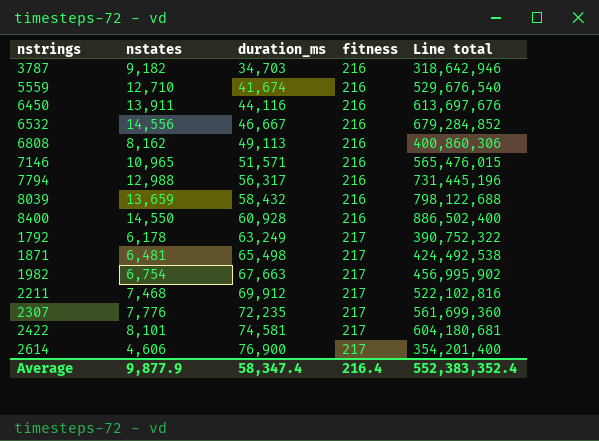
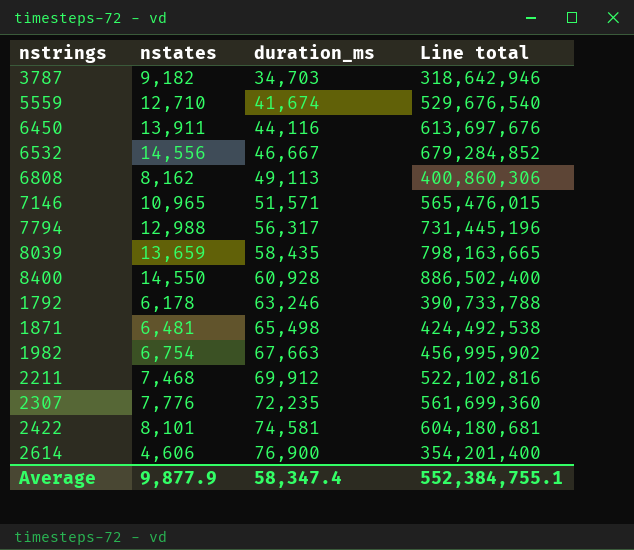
column fitness | position: 4 -> none
8039 | duration_ms: 58,432 -> 58,435
8039 | Line total: 798,122,688 -> 798,163,665
1792 | duration_ms: 63,249 -> 63,246
1792 | Line total: 390,752,322 -> 390,733,788
Average | Line total: 552,383,352.4 -> 552,384,755.1

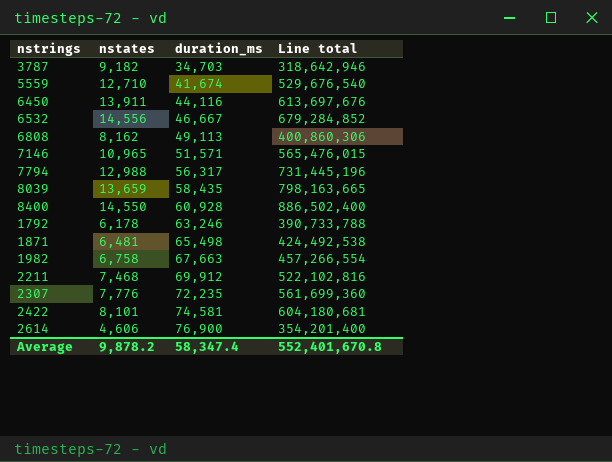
1982 | nstates: 6,754 -> 6,758
1982 | Line total: 456,995,902 -> 457,266,554
Average | nstates: 9,877.9 -> 9,878.2
Average | Line total: 552,384,755.1 -> 552,401,670.8

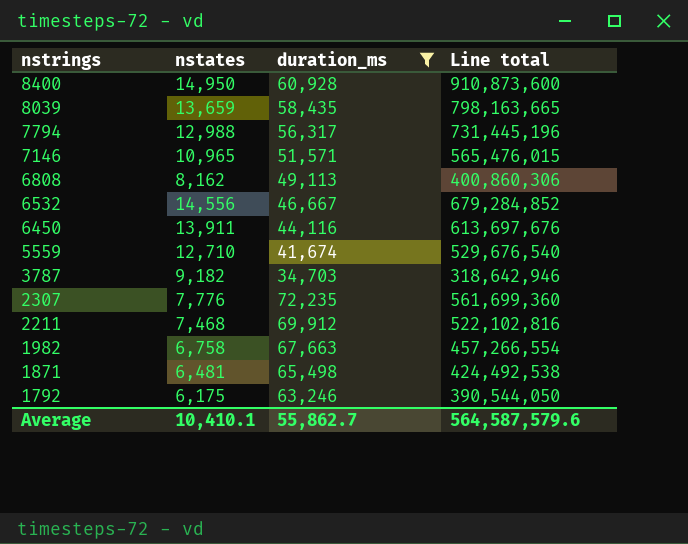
filter: none -> duration_ms <= 72,235
row order: duration_ms ascending -> nstrings descending
8400 | nstates: 14,550 -> 14,950
8400 | Line total: 886,502,400 -> 910,873,600
1792 | nstates: 6,178 -> 6,175
1792 | Line total: 390,733,788 -> 390,544,050
Average | nstates: 9,878.2 -> 10,410.1
Average | duration_ms: 58,347.4 -> 55,862.7
Average | Line total: 552,401,670.8 -> 564,587,579.6

